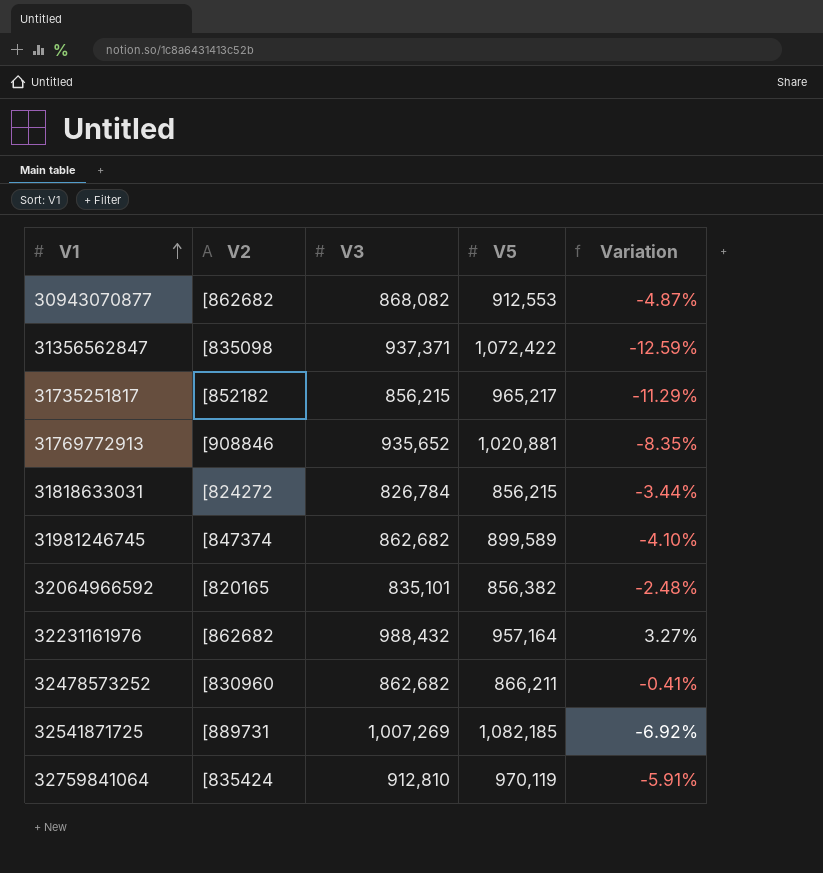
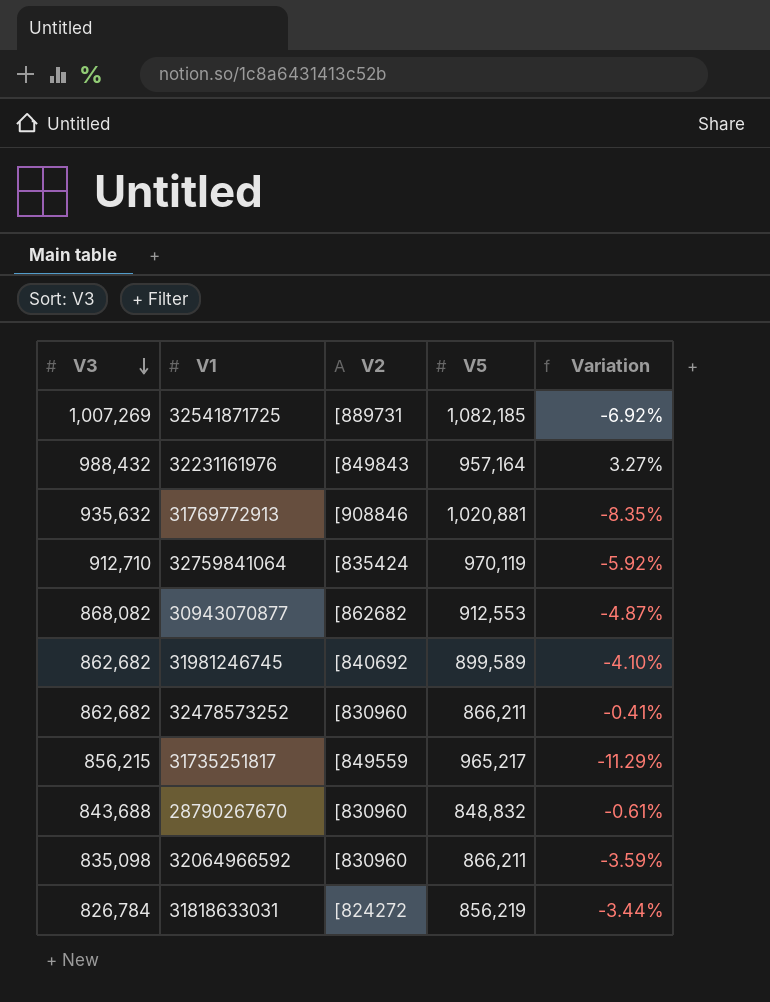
row order: V1 ascending -> V3 descending
column V3 | position: 3 -> 1
row 31356562847: [835098 | 937,371 | 1,072,422 | -12.59% -> none
32231161976 | V2: [862682 -> [849843
31769772913 | V3: 935,652 -> 935,632
32759841064 | V3: 912,810 -> 912,710
32759841064 | Variation: -5.91% -> -5.92%
31981246745 | V2: [847374 -> [840692
31735251817 | V2: [852182 -> [849559
row 28790267670: none -> 843,688 | [830960 | 848,832 | -0.61%
32064966592 | V3: 835,101 -> 835,098
32064966592 | V2: [820165 -> [830960
32064966592 | V5: 856,382 -> 866,211
32064966592 | Variation: -2.48% -> -3.59%
31818633031 | V5: 856,215 -> 856,219

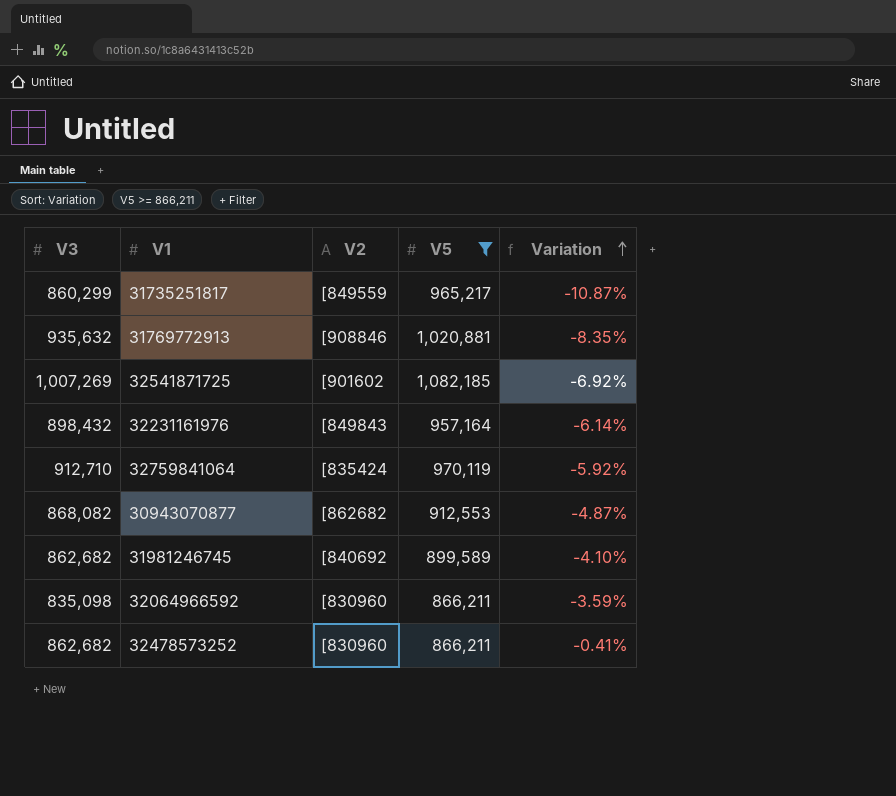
filter: none -> V5 >= 866,211
row order: V3 descending -> Variation ascending
31735251817 | V3: 856,215 -> 860,299
31735251817 | Variation: -11.29% -> -10.87%
32541871725 | V2: [889731 -> [901602
32231161976 | V3: 988,432 -> 898,432
32231161976 | Variation: 3.27% -> -6.14%

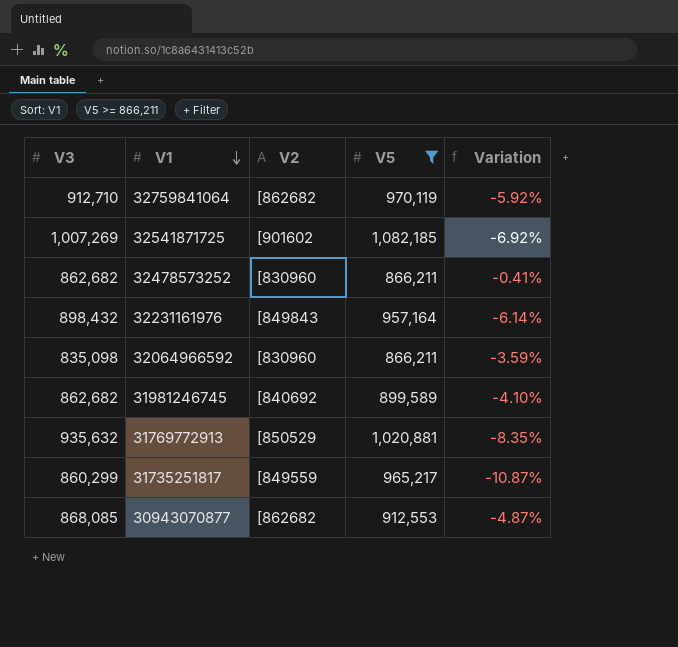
row order: Variation ascending -> V1 descending
32759841064 | V2: [835424 -> [862682
31769772913 | V2: [908846 -> [850529
30943070877 | V3: 868,082 -> 868,085

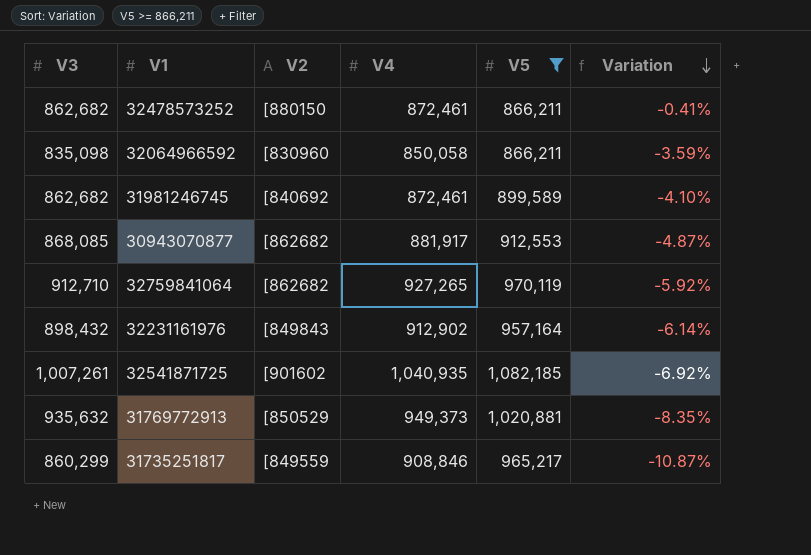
row order: V1 descending -> Variation descending
column V4 | position: none -> 4
32478573252 | V2: [830960 -> [880150
32541871725 | V3: 1,007,269 -> 1,007,261

